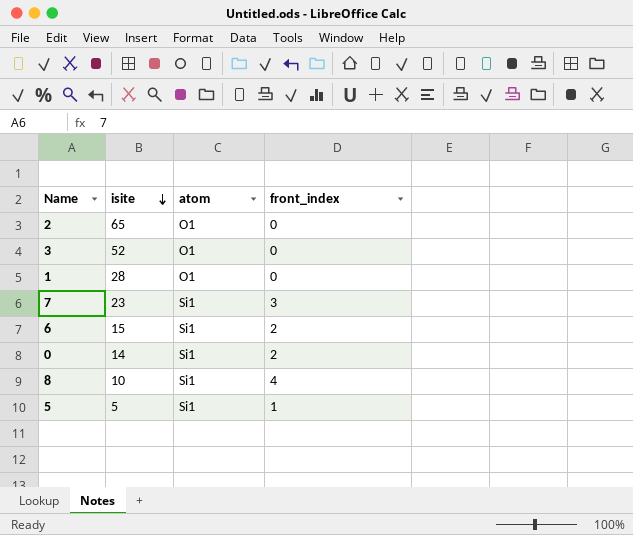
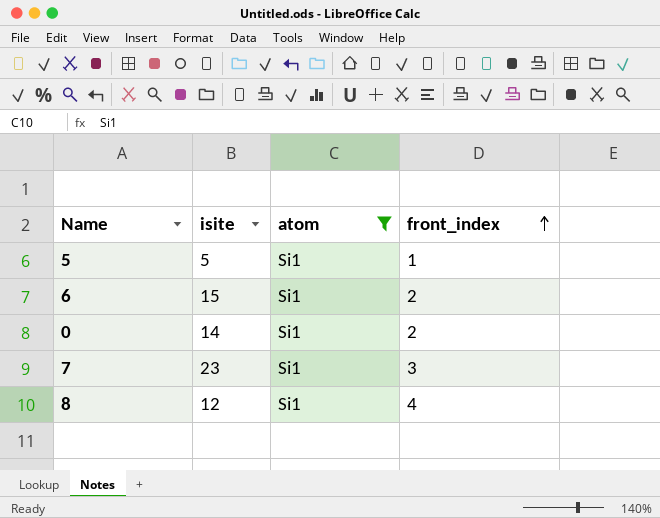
filter: none -> atom = Si1
row order: isite descending -> front_index ascending
8 | isite: 10 -> 12

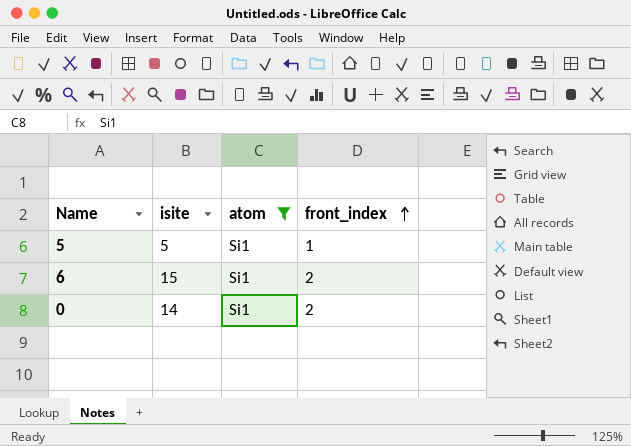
row 7: 23 | Si1 | 3 -> none
row 8: 12 | Si1 | 4 -> none

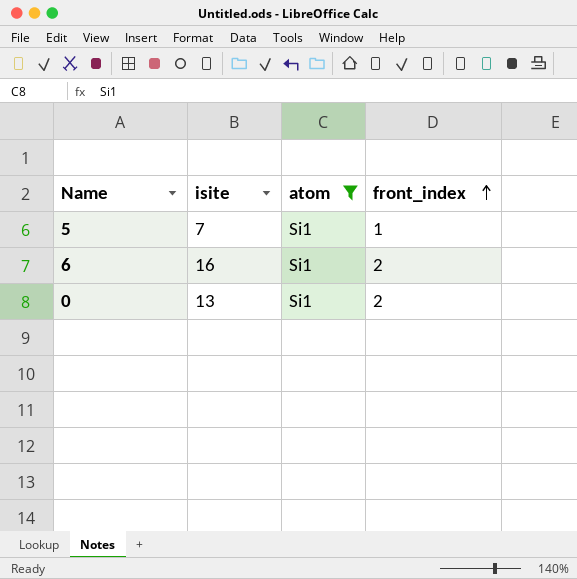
5 | isite: 5 -> 7
6 | isite: 15 -> 16
0 | isite: 14 -> 13

